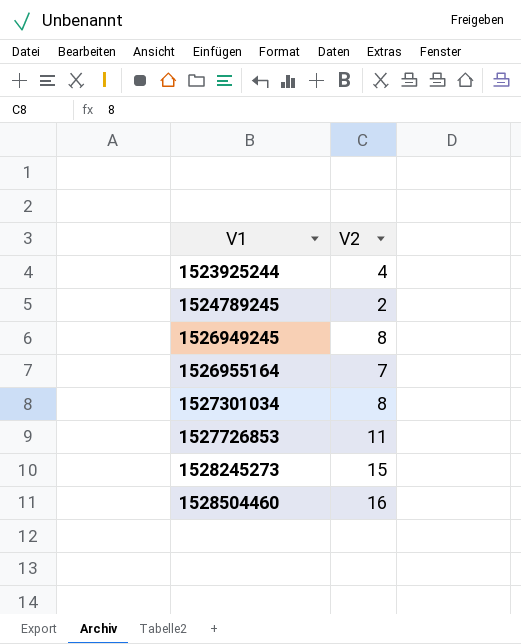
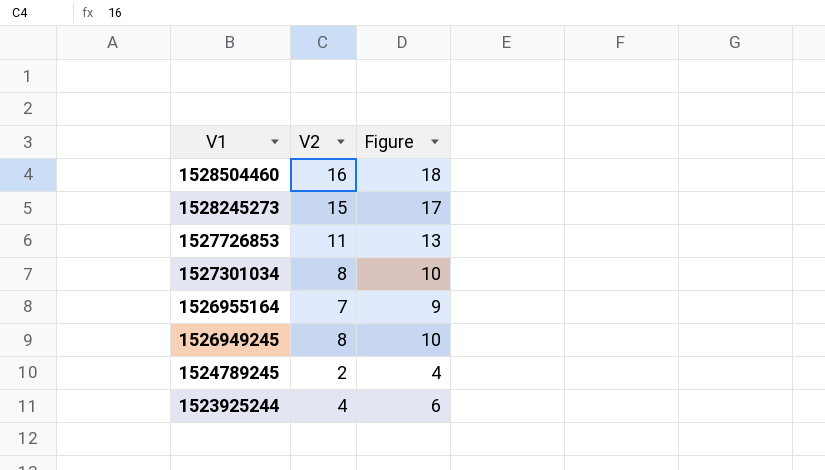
row order: V1 ascending -> V1 descending
column Figure | formula: none -> [V2] + 2

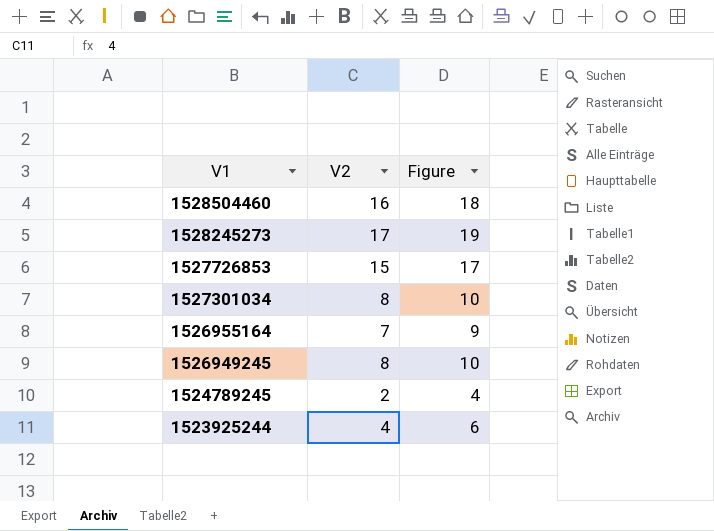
1528245273 | V2: 15 -> 17
1528245273 | Figure: 17 -> 19
1527726853 | V2: 11 -> 15
1527726853 | Figure: 13 -> 17

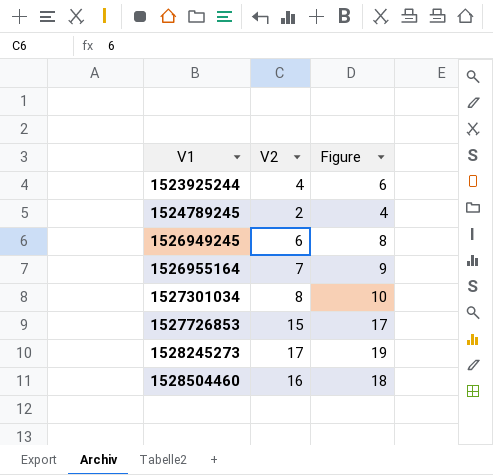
row order: V1 descending -> V1 ascending
1526949245 | V2: 8 -> 6
1526949245 | Figure: 10 -> 8

